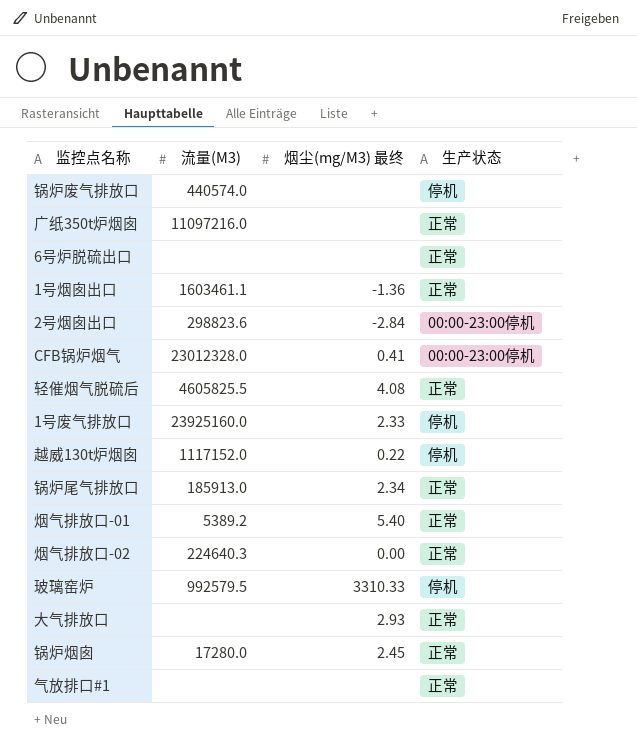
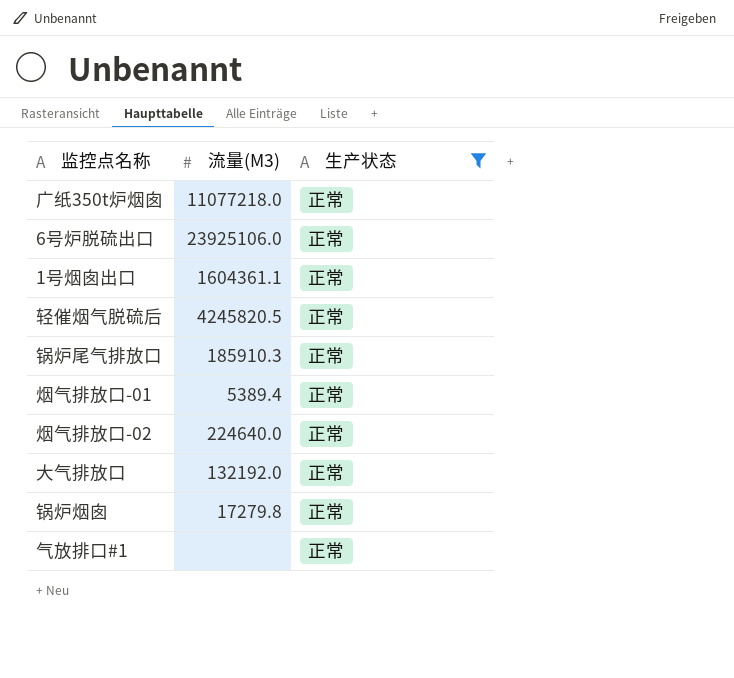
filter: none -> 生产状态 = 正常
column 烟尘(mg/M3) 最终 | position: 3 -> none
广纸350t炉烟囱 | 流量(M3): 11097216.0 -> 11077218.0
6号炉脱硫出口 | 流量(M3): none -> 23925106.0
1号烟囱出口 | 流量(M3): 1603461.1 -> 1604361.1
轻催烟气脱硫后 | 流量(M3): 4605825.5 -> 4245820.5
锅炉尾气排放口 | 流量(M3): 185913.0 -> 185910.3
烟气排放口-01 | 流量(M3): 5389.2 -> 5389.4
烟气排放口-02 | 流量(M3): 224640.3 -> 224640.0
大气排放口 | 流量(M3): none -> 132192.0
锅炉烟囱 | 流量(M3): 17280.0 -> 17279.8

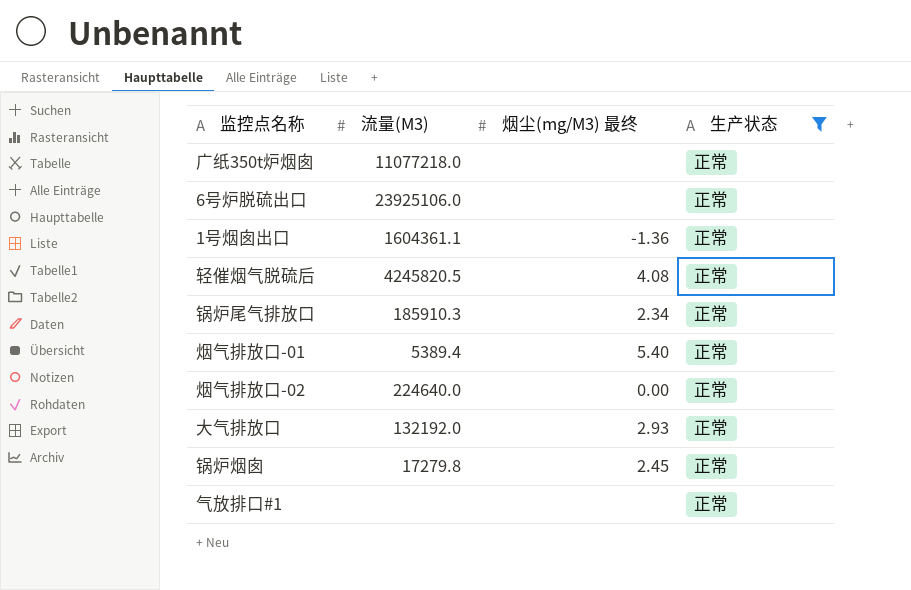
column 烟尘(mg/M3) 最终 | position: none -> 3

